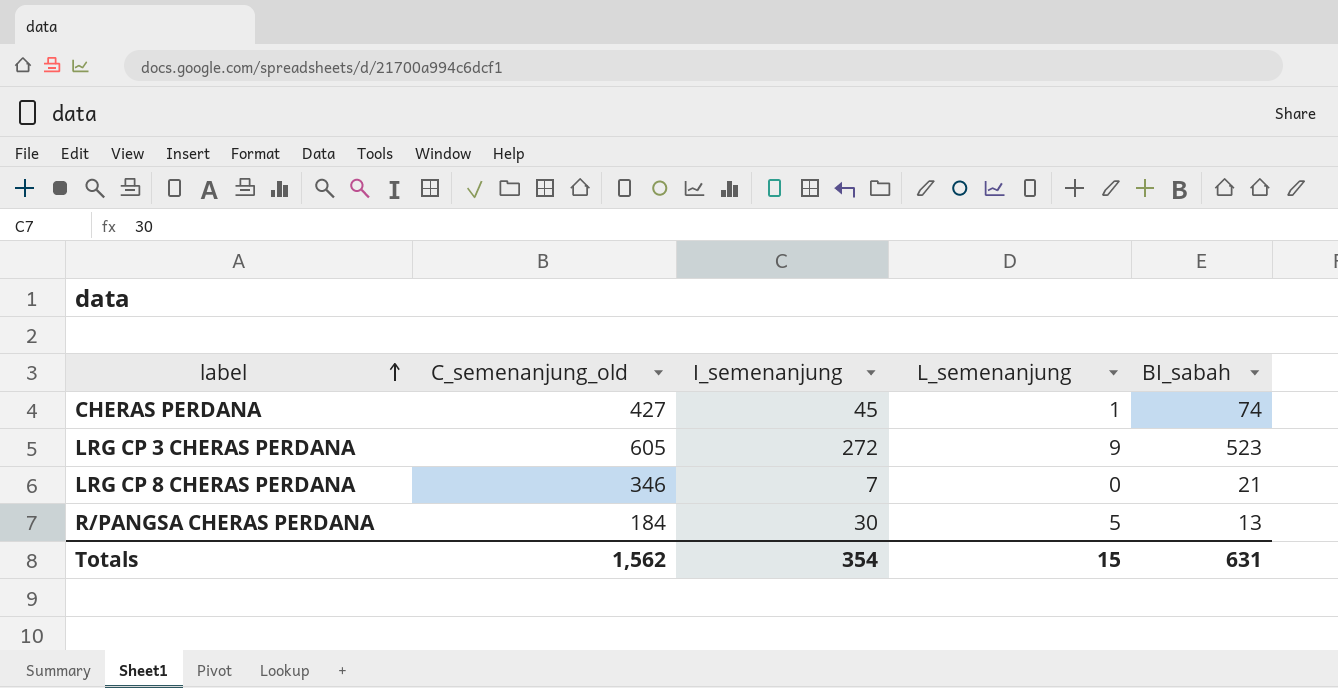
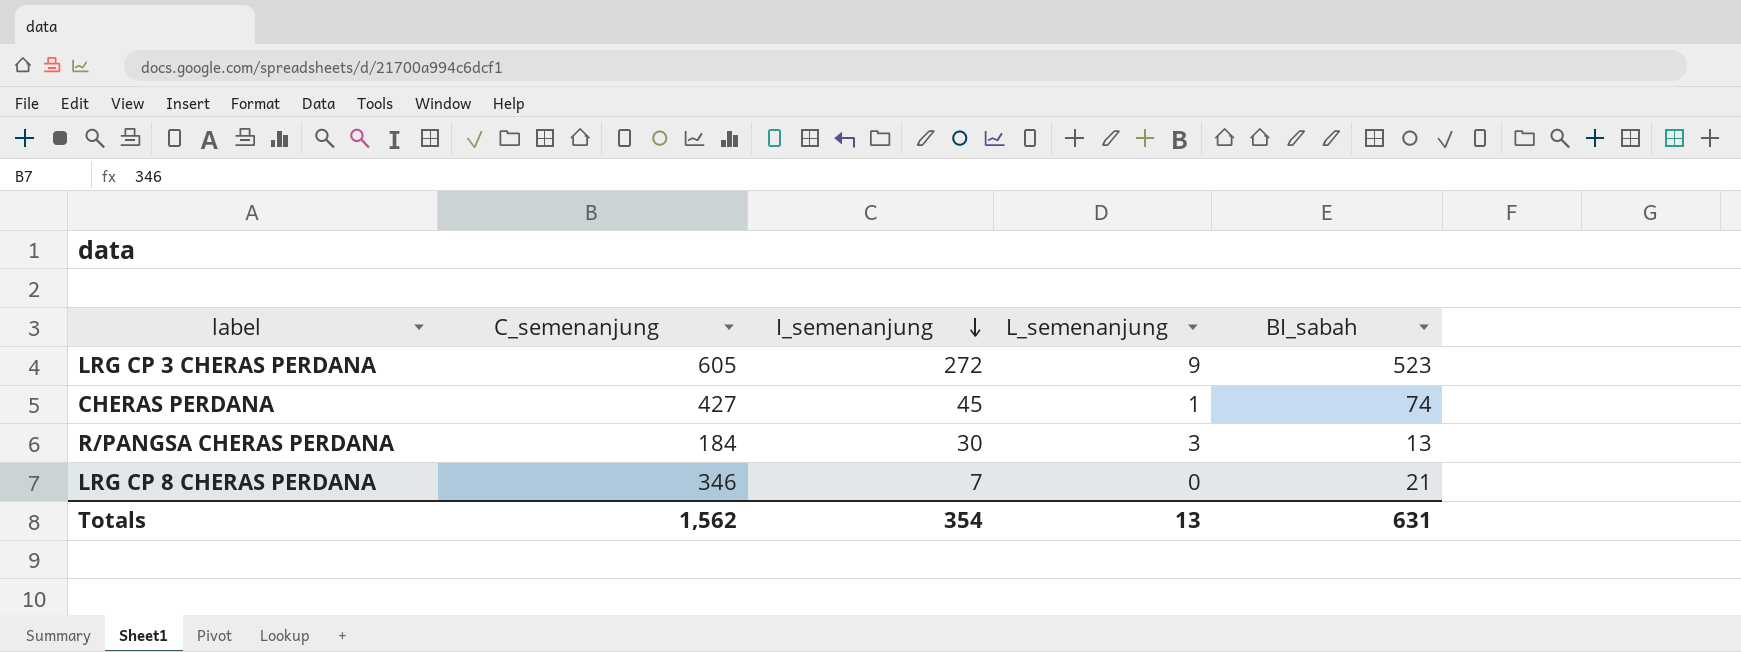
row order: label ascending -> I_semenanjung descending
column name: C_semenanjung_old -> C_semenanjung
R/PANGSA CHERAS PERDANA | L_semenanjung: 5 -> 3
Totals | L_semenanjung: 15 -> 13

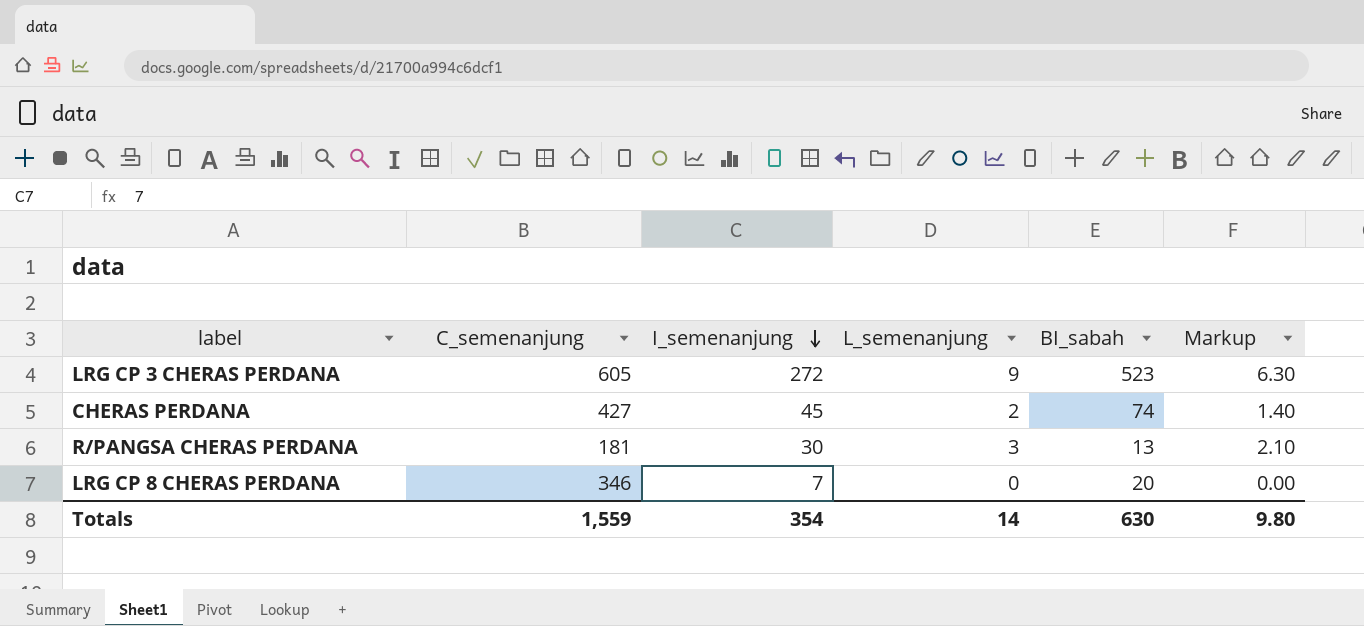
column Markup | formula: none -> [L_semenanjung] * 0.7
CHERAS PERDANA | L_semenanjung: 1 -> 2
R/PANGSA CHERAS PERDANA | C_semenanjung: 184 -> 181
LRG CP 8 CHERAS PERDANA | BI_sabah: 21 -> 20
Totals | C_semenanjung: 1,562 -> 1,559
Totals | L_semenanjung: 13 -> 14
Totals | BI_sabah: 631 -> 630

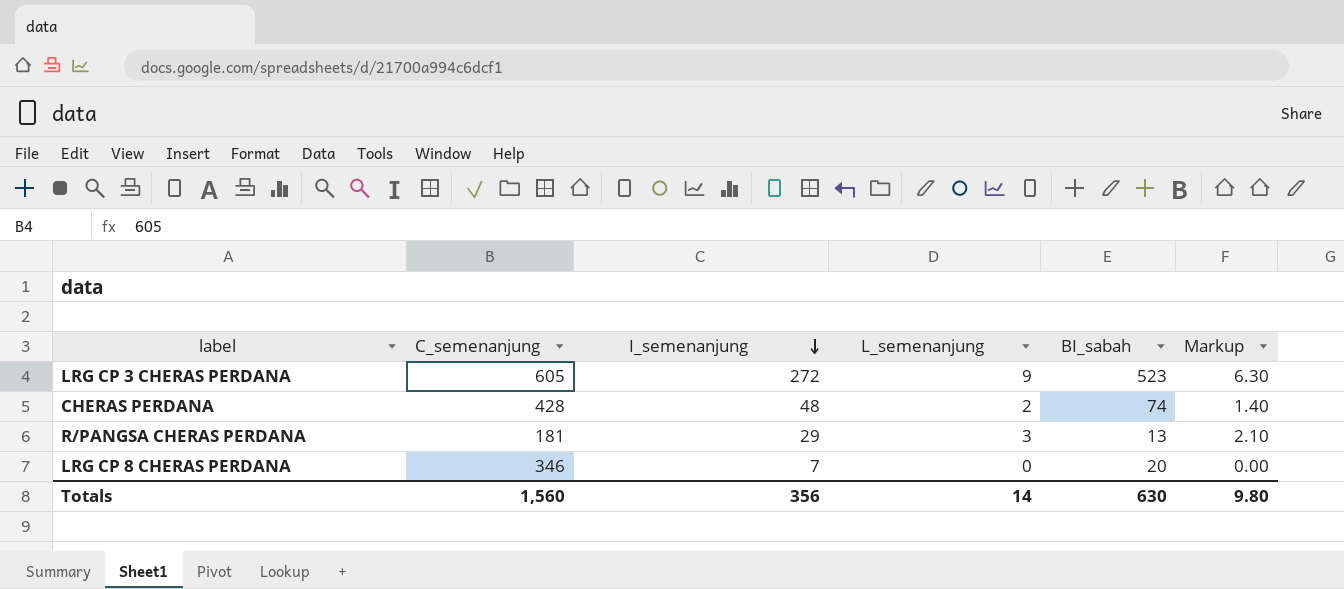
CHERAS PERDANA | C_semenanjung: 427 -> 428
CHERAS PERDANA | I_semenanjung: 45 -> 48
R/PANGSA CHERAS PERDANA | I_semenanjung: 30 -> 29
Totals | C_semenanjung: 1,559 -> 1,560
Totals | I_semenanjung: 354 -> 356

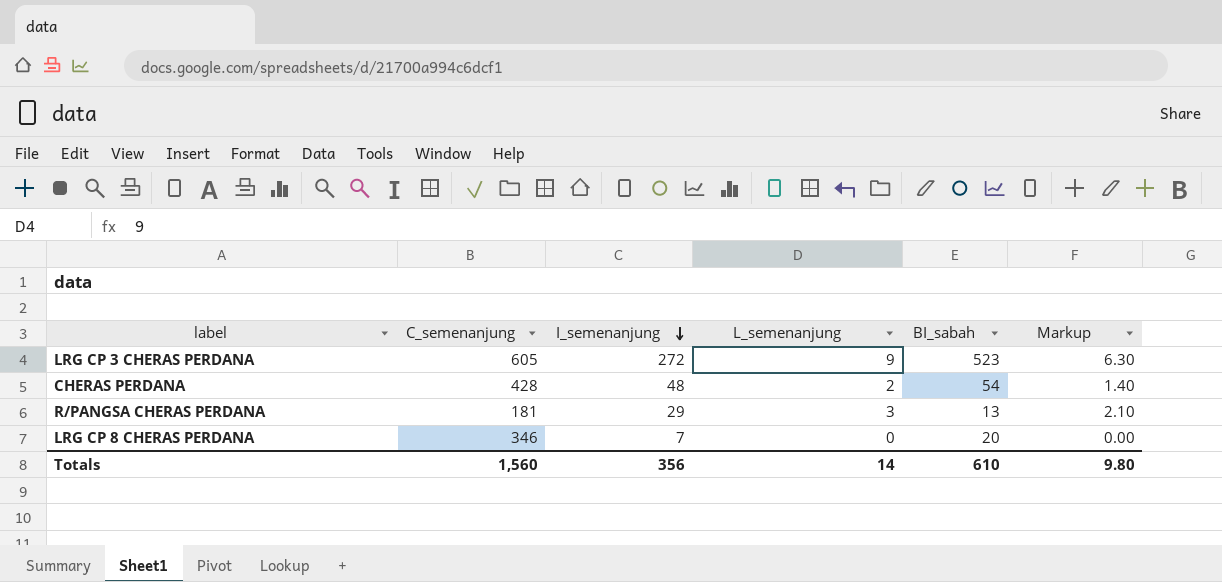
CHERAS PERDANA | BI_sabah: 74 -> 54
Totals | BI_sabah: 630 -> 610

